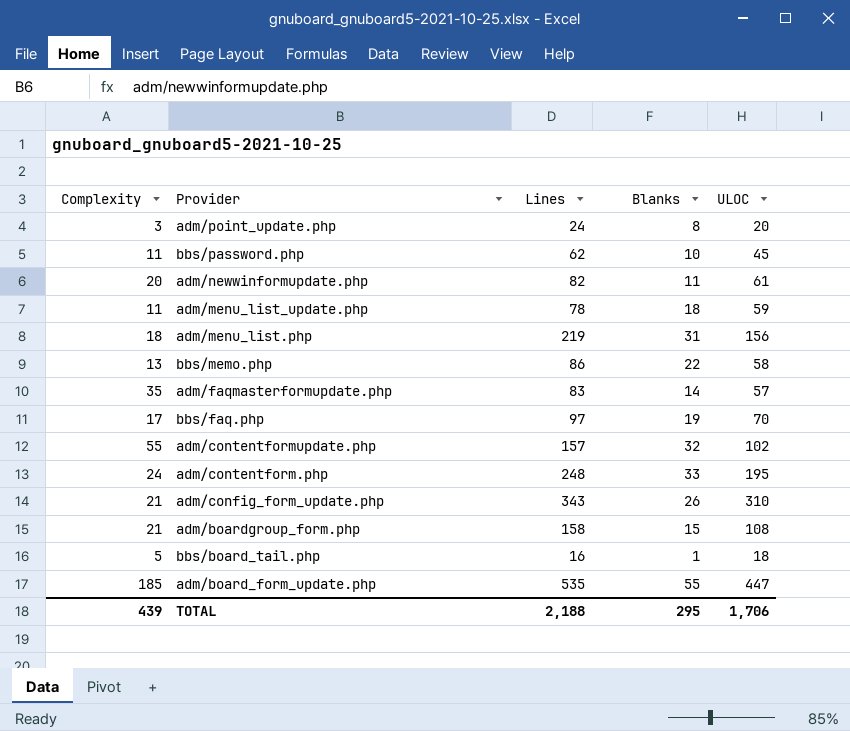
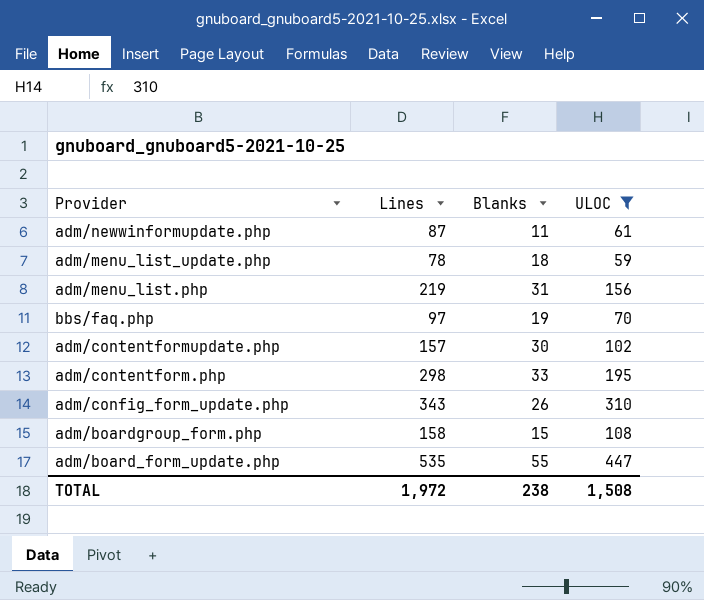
filter: none -> ULOC >= 59
column Complexity | position: 1 -> none
adm/newwinformupdate.php | Lines: 82 -> 87
adm/contentformupdate.php | Blanks: 32 -> 30
adm/contentform.php | Lines: 248 -> 298
TOTAL | Lines: 2,188 -> 1,972
TOTAL | Blanks: 295 -> 238
TOTAL | ULOC: 1,706 -> 1,508

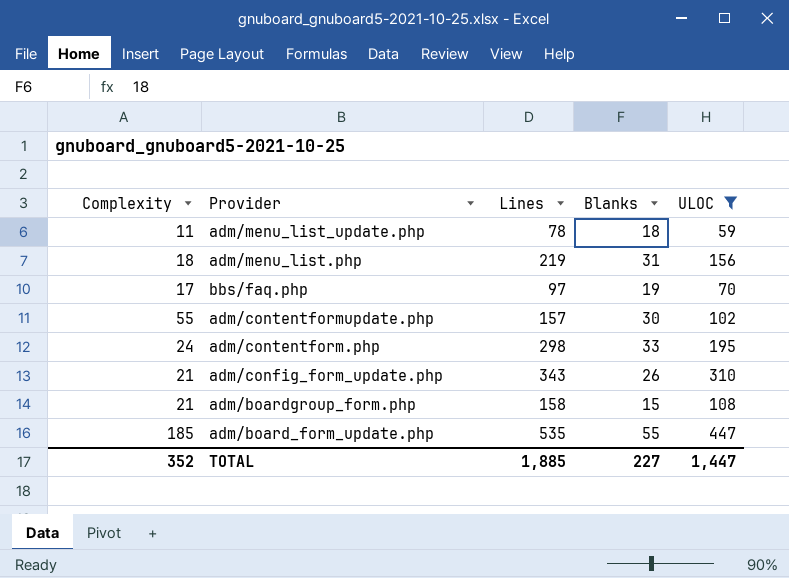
column Complexity | position: none -> 1
row adm/newwinformupdate.php: 87 | 11 | 61 -> none
TOTAL | Lines: 1,972 -> 1,885
TOTAL | Blanks: 238 -> 227
TOTAL | ULOC: 1,508 -> 1,447

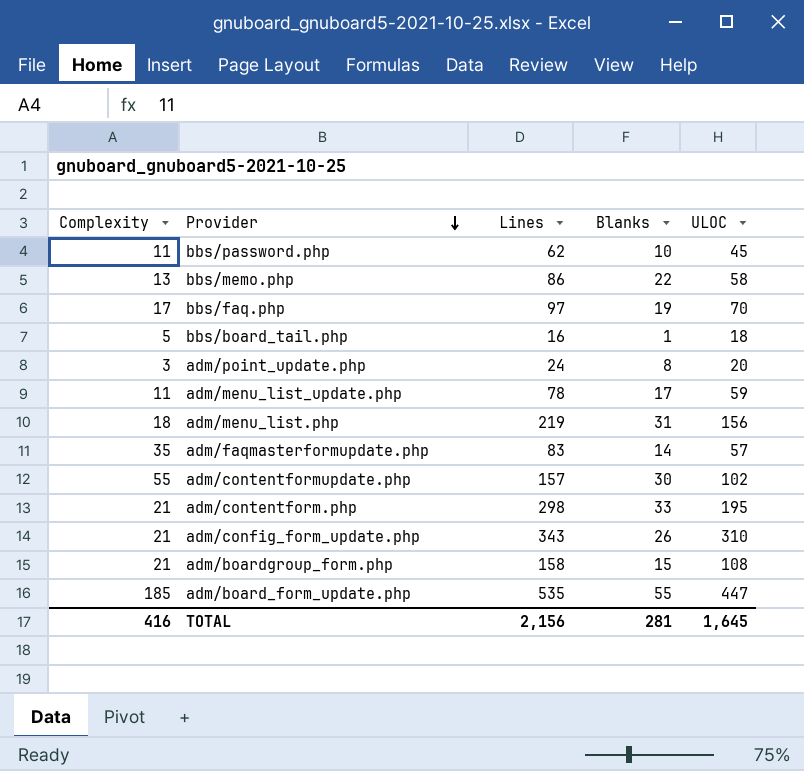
filter: ULOC >= 59 -> none
row order: none -> Provider descending
adm/menu_list_update.php | Blanks: 18 -> 17
adm/contentform.php | Complexity: 24 -> 21
TOTAL | Complexity: 352 -> 416
TOTAL | Lines: 1,885 -> 2,156
TOTAL | Blanks: 227 -> 281
TOTAL | ULOC: 1,447 -> 1,645

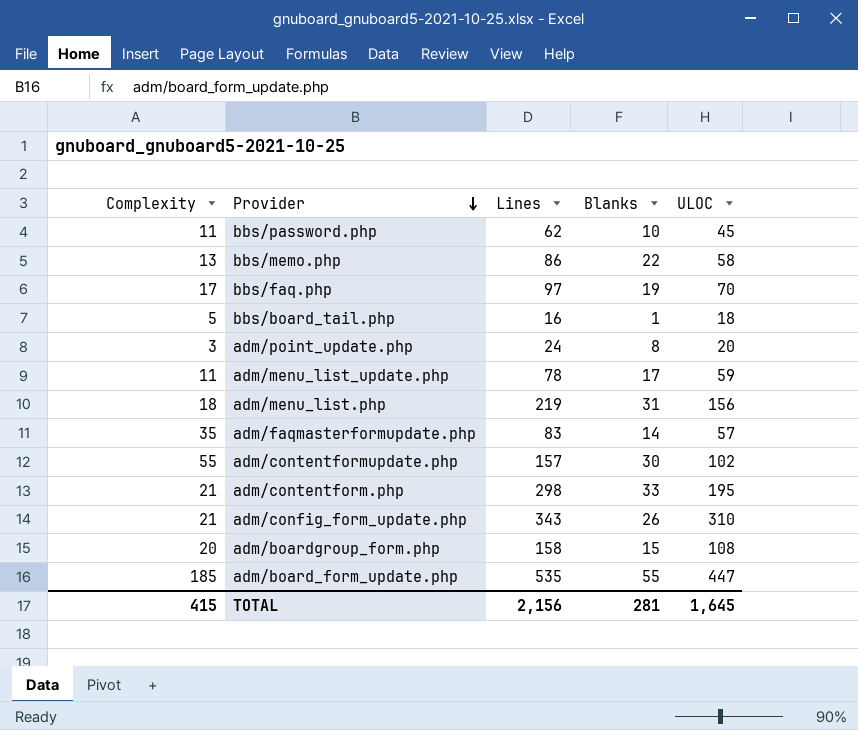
adm/boardgroup_form.php | Complexity: 21 -> 20
TOTAL | Complexity: 416 -> 415

